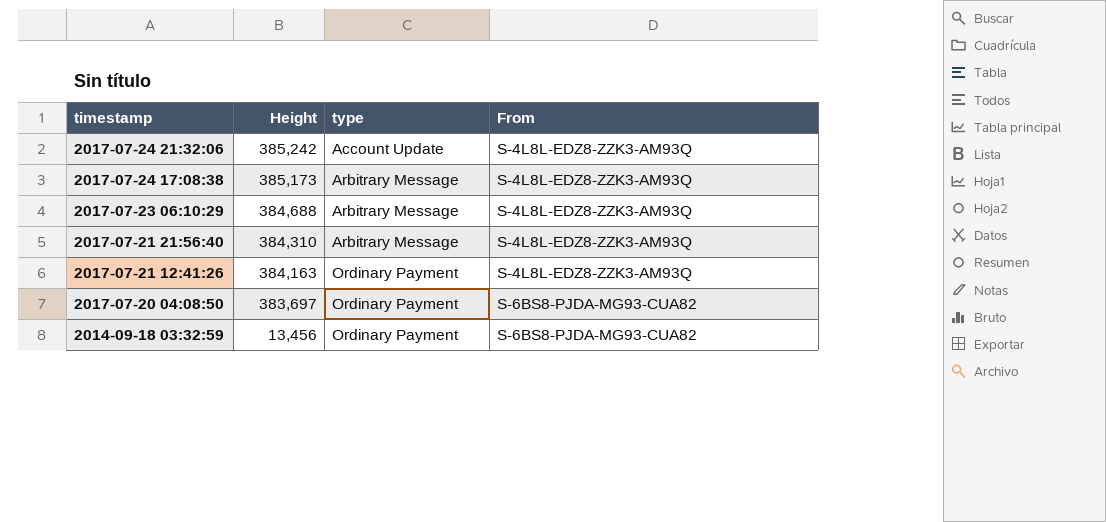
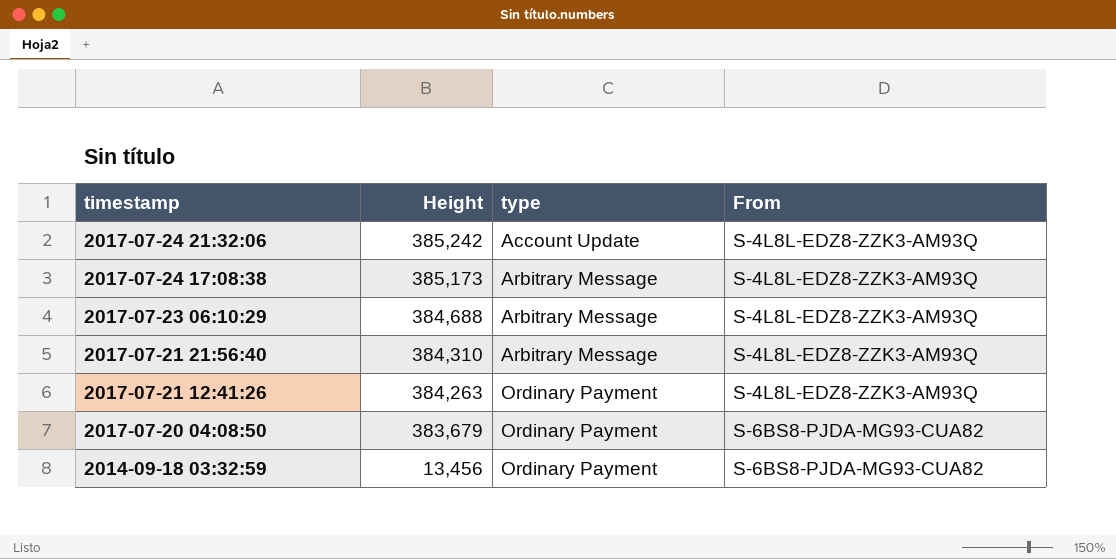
2017-07-21 12:41:26 | Height: 384,163 -> 384,263
2017-07-20 04:08:50 | Height: 383,697 -> 383,679

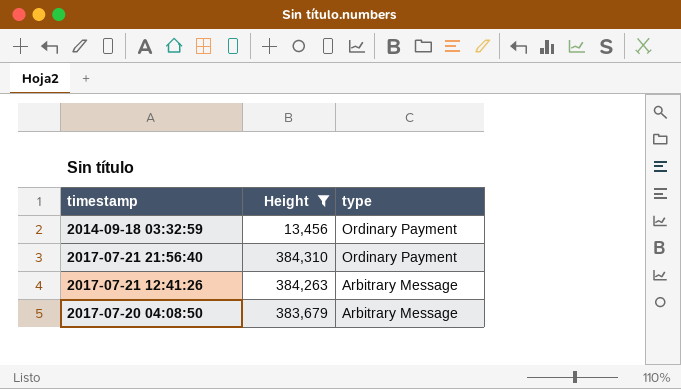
filter: none -> Height <= 384,310
row order: timestamp descending -> type descending
column From | position: 4 -> none
2017-07-21 21:56:40 | type: Arbitrary Message -> Ordinary Payment
2017-07-21 12:41:26 | type: Ordinary Payment -> Arbitrary Message
2017-07-20 04:08:50 | type: Ordinary Payment -> Arbitrary Message

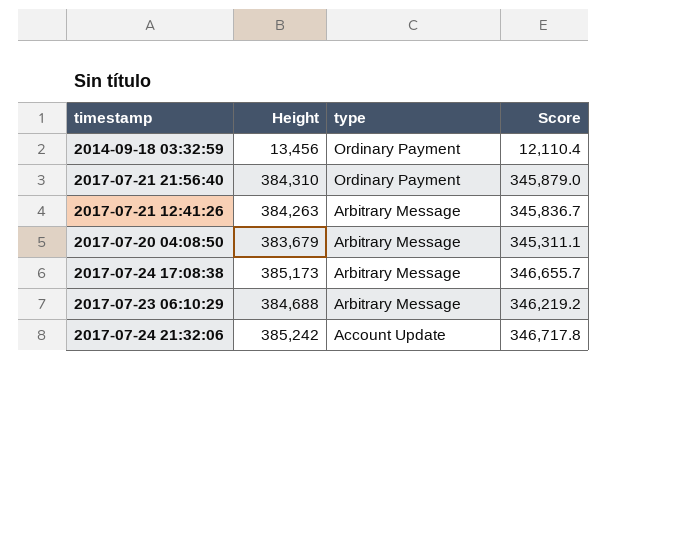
filter: Height <= 384,310 -> none
column Score | formula: none -> [Height] * 0.9

